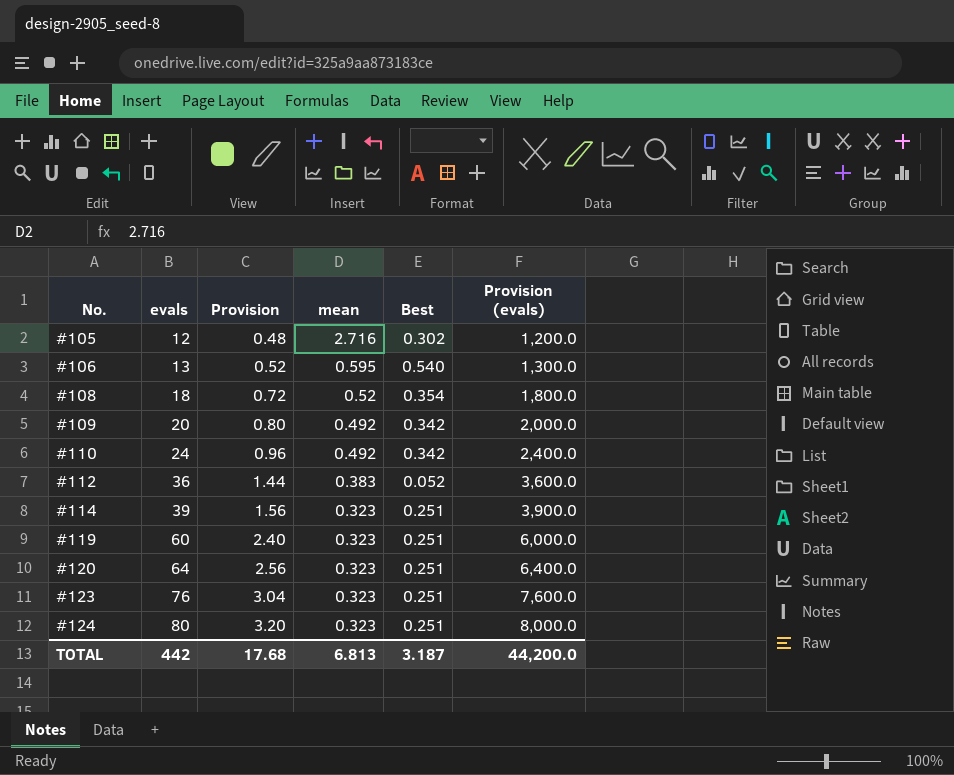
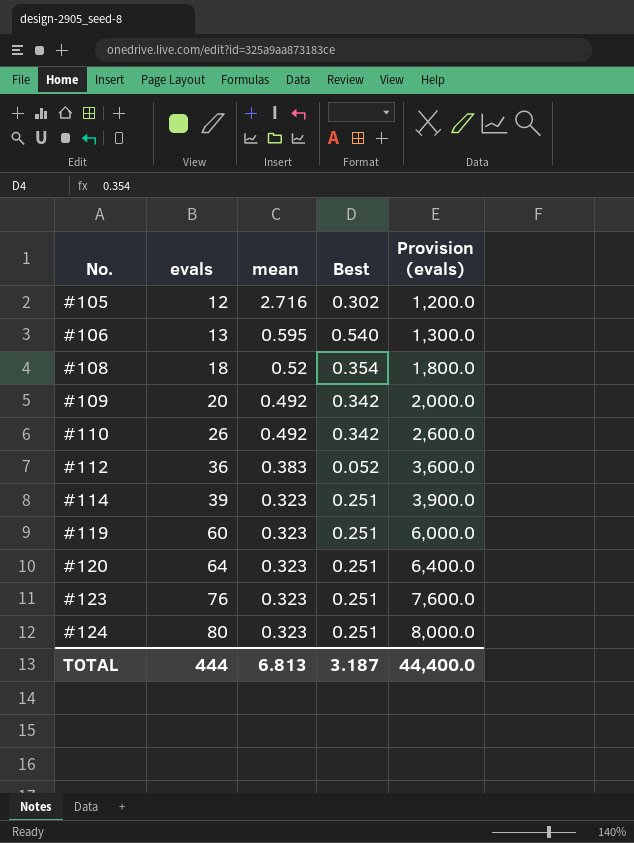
column Provision | formula: [evals] * 0.04 -> none
#110 | evals: 24 -> 26
#110 | Provision (evals): 2,400.0 -> 2,600.0
TOTAL | evals: 442 -> 444
TOTAL | Provision (evals): 44,200.0 -> 44,400.0

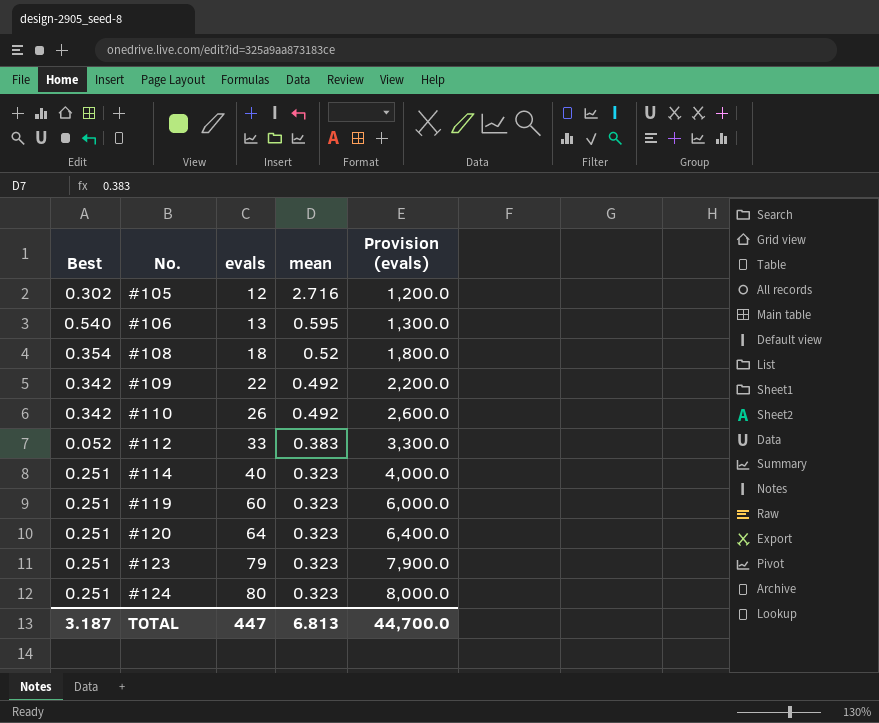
column Best | position: 4 -> 1
#109 | evals: 20 -> 22
#109 | Provision (evals): 2,000.0 -> 2,200.0
#112 | evals: 36 -> 33
#112 | Provision (evals): 3,600.0 -> 3,300.0
#114 | evals: 39 -> 40
#114 | Provision (evals): 3,900.0 -> 4,000.0
#123 | evals: 76 -> 79
#123 | Provision (evals): 7,600.0 -> 7,900.0
TOTAL | evals: 444 -> 447
TOTAL | Provision (evals): 44,400.0 -> 44,700.0

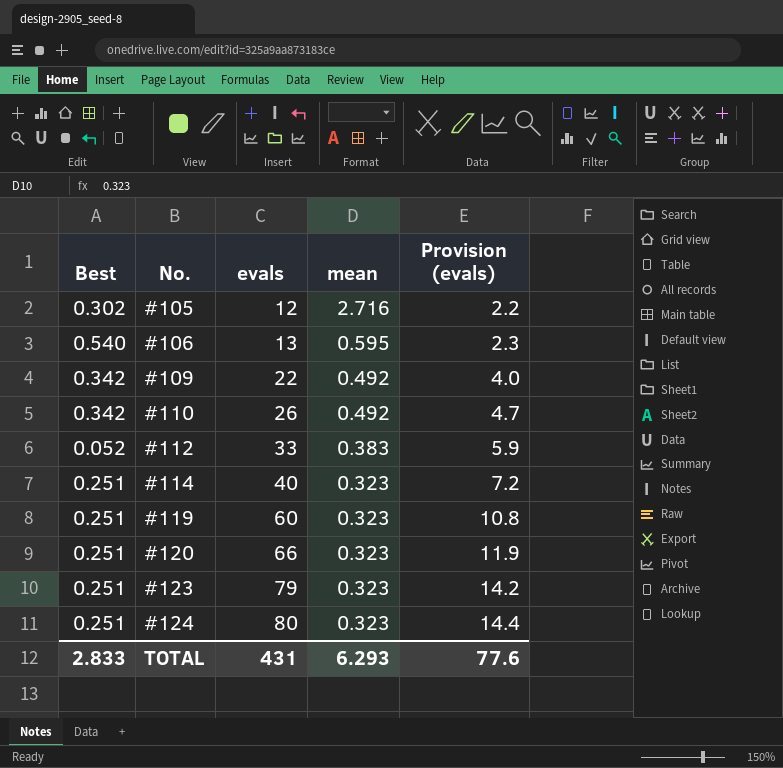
column Provision (evals) | formula: [evals] * 100 -> [evals] * 0.18
row #108: 0.354 | 18 | 0.52 | 1,800.0 -> none
#120 | evals: 64 -> 66
TOTAL | Best: 3.187 -> 2.833
TOTAL | evals: 447 -> 431
TOTAL | mean: 6.813 -> 6.293
TOTAL | Provision (evals): 44,700.0 -> 77.6

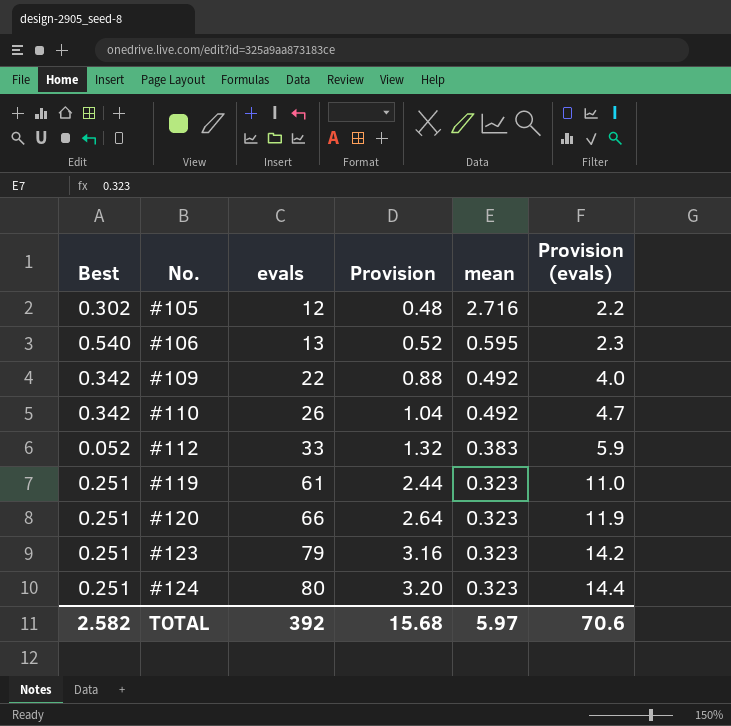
column Provision | formula: none -> [evals] * 0.04
row #114: 0.251 | 40 | 0.323 | 7.2 -> none
#119 | evals: 60 -> 61
#119 | Provision (evals): 10.8 -> 11.0
TOTAL | Best: 2.833 -> 2.582
TOTAL | evals: 431 -> 392
TOTAL | mean: 6.293 -> 5.97
TOTAL | Provision (evals): 77.6 -> 70.6

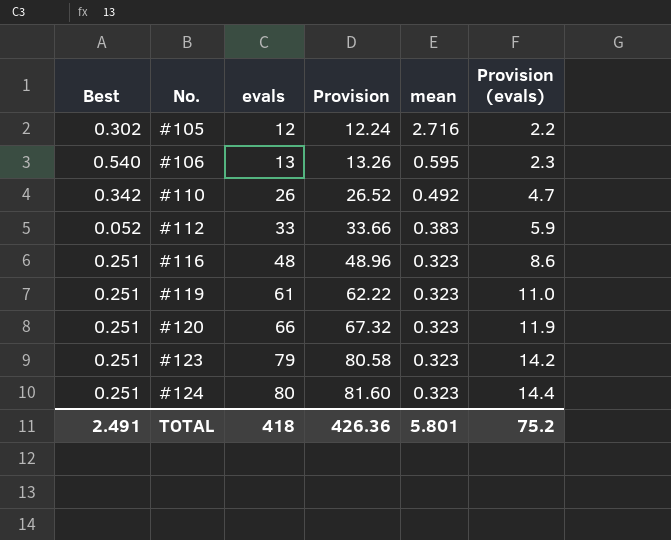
column Provision | formula: [evals] * 0.04 -> [evals] * 1.02
row #109: 0.342 | 22 | 0.88 | 0.492 | 4.0 -> none
row #116: none -> 0.251 | 48 | 48.96 | 0.323 | 8.6
TOTAL | Best: 2.582 -> 2.491
TOTAL | evals: 392 -> 418
TOTAL | Provision: 15.68 -> 426.36
TOTAL | mean: 5.97 -> 5.801
TOTAL | Provision (evals): 70.6 -> 75.2

